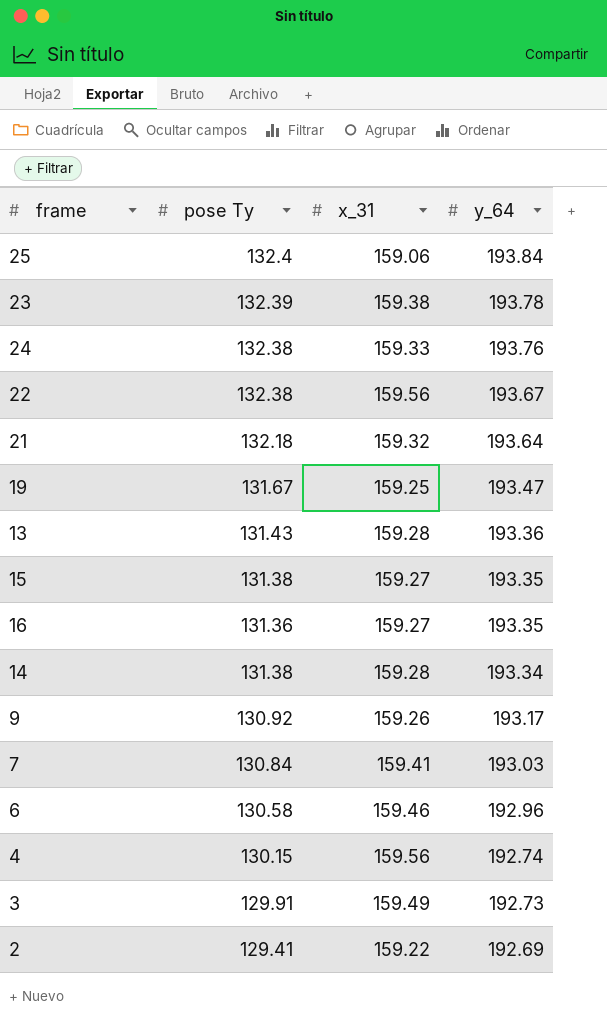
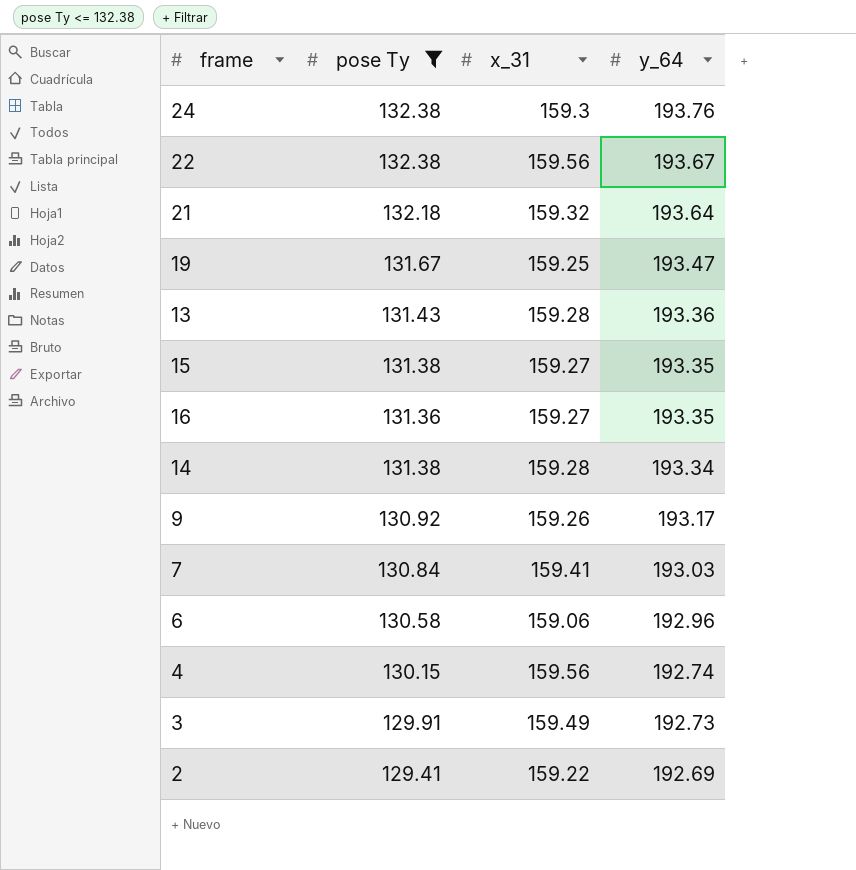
filter: none -> pose Ty <= 132.38
24 | x_31: 159.33 -> 159.3
6 | x_31: 159.46 -> 159.06

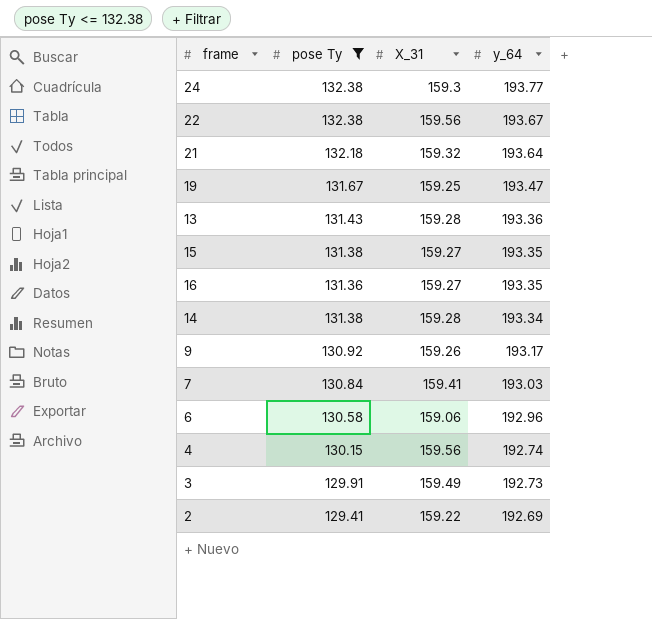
column name: x_31 -> X_31
24 | y_64: 193.76 -> 193.77

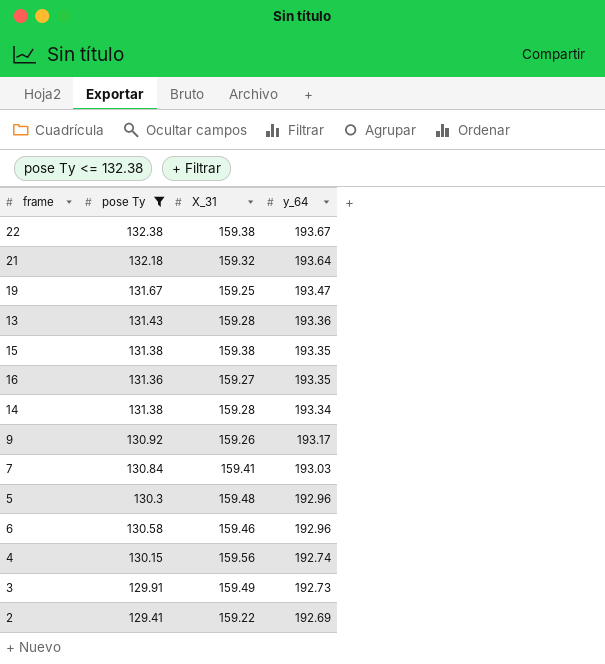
row 24: 132.38 | 159.3 | 193.77 -> none
22 | X_31: 159.56 -> 159.38
15 | X_31: 159.27 -> 159.38
row 5: none -> 130.3 | 159.48 | 192.96
6 | X_31: 159.06 -> 159.46

